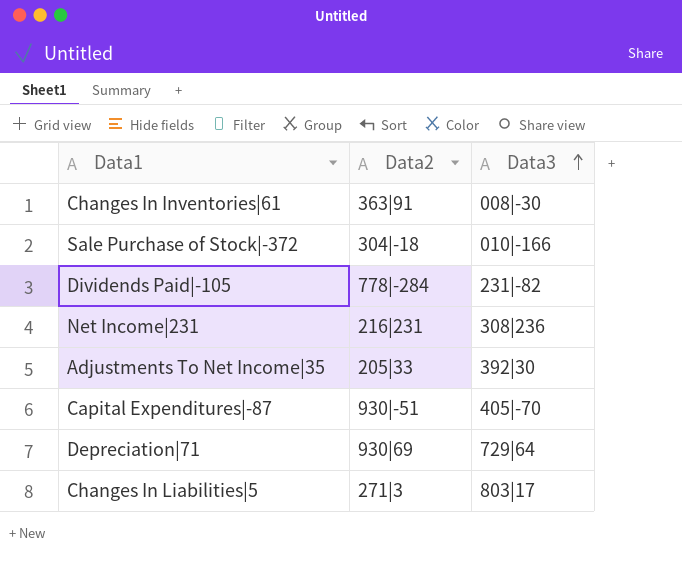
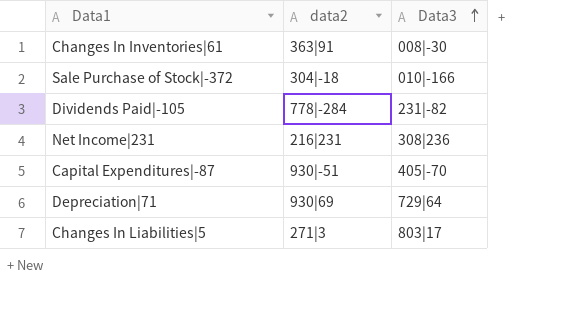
column name: Data2 -> data2
row Adjustments To Net Income|35: 205|33 | 392|30 -> none

